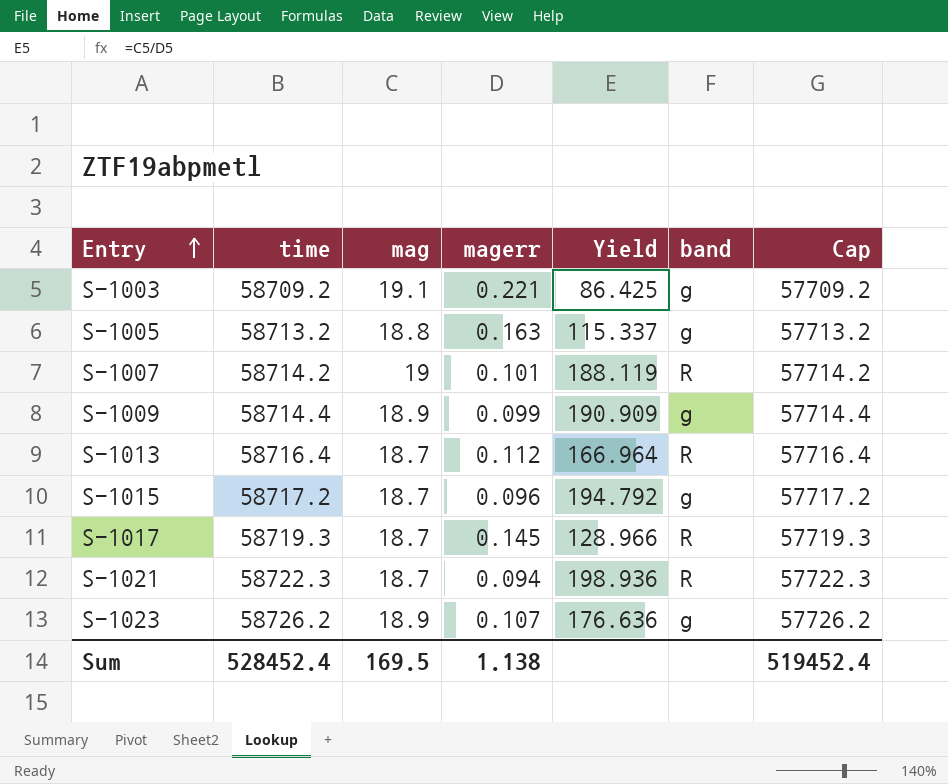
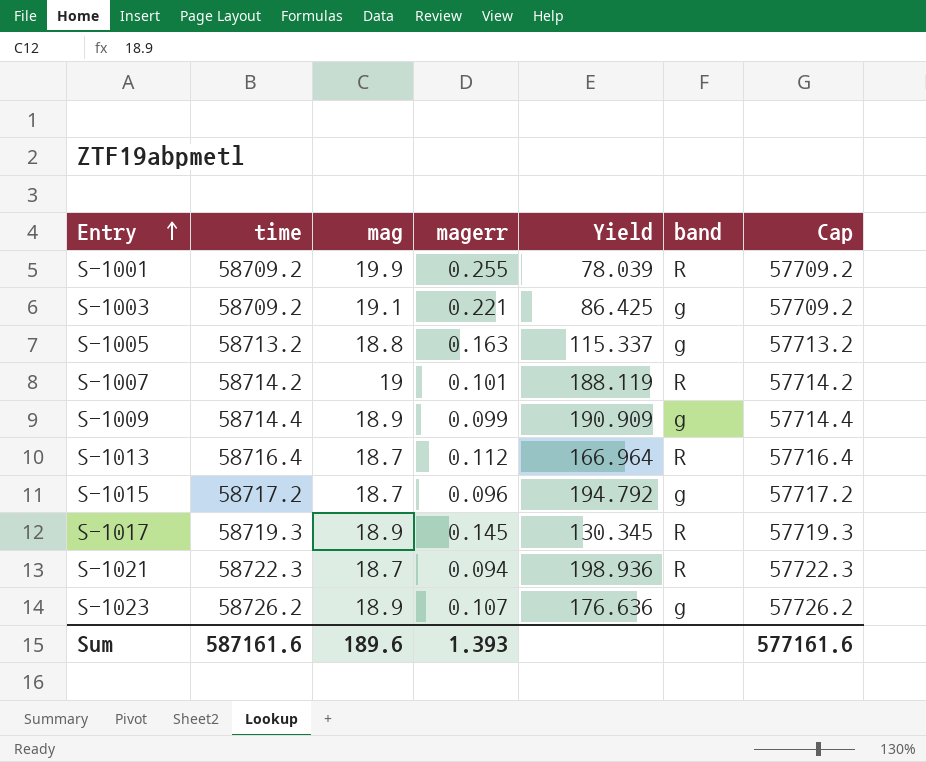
row S-1001: none -> 58709.2 | 19.9 | 0.255 | 78.039 | R | 57709.2
S-1017 | mag: 18.7 -> 18.9
S-1017 | Yield: 128.966 -> 130.345
Sum | time: 528452.4 -> 587161.6
Sum | mag: 169.5 -> 189.6
Sum | magerr: 1.138 -> 1.393
Sum | Cap: 519452.4 -> 577161.6

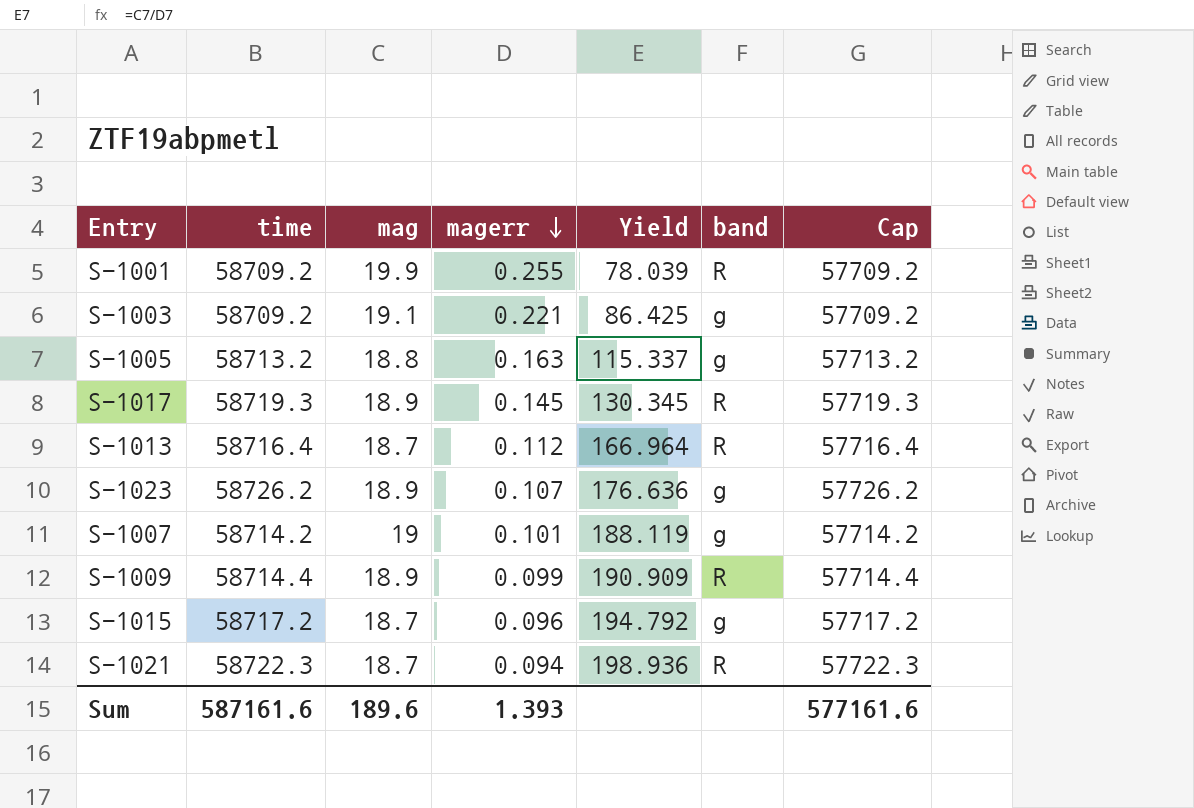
row order: Entry ascending -> magerr descending
S-1007 | band: R -> g
S-1009 | band: g -> R

